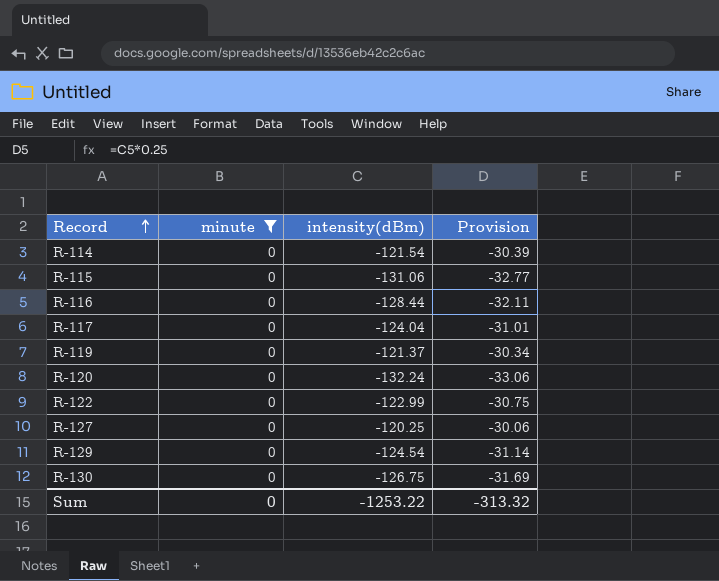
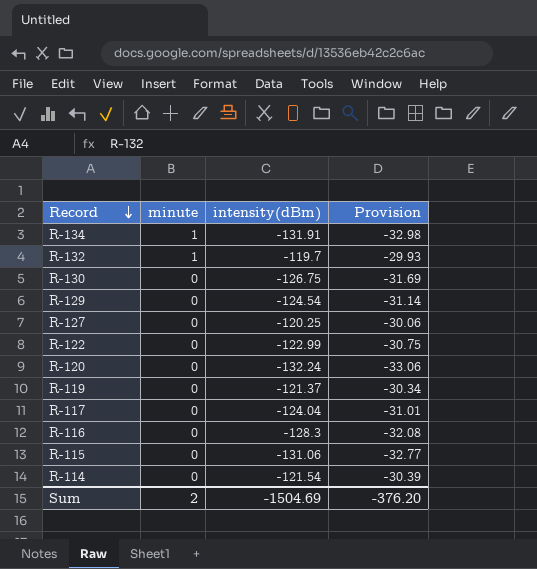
filter: minute = 0 -> none
row order: Record ascending -> Record descending
R-116 | intensity(dBm): -128.44 -> -128.3
R-116 | Provision: -32.11 -> -32.08
Sum | minute: 0 -> 2
Sum | intensity(dBm): -1253.22 -> -1504.69
Sum | Provision: -313.32 -> -376.20

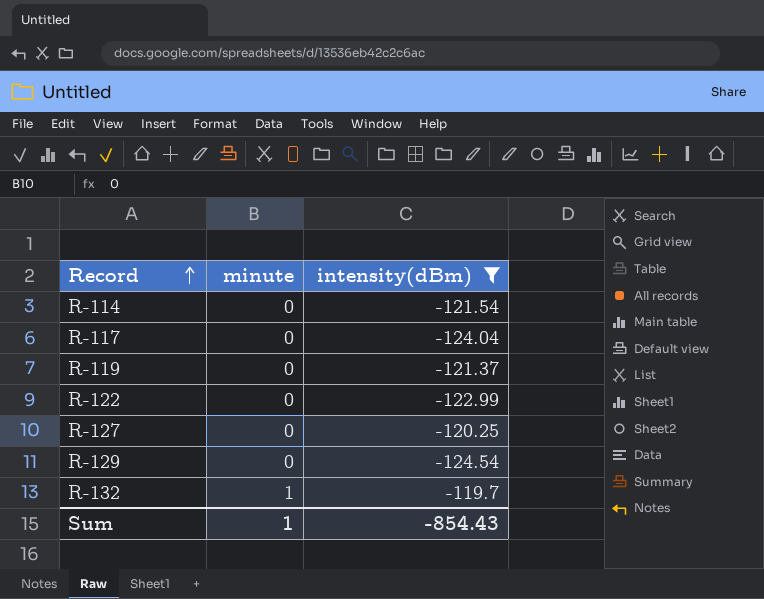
filter: none -> intensity(dBm) >= -124.54
row order: Record descending -> Record ascending
column Provision | formula: [intensity(dBm)] * 0.25 -> none
Sum | minute: 2 -> 1
Sum | intensity(dBm): -1504.69 -> -854.43

